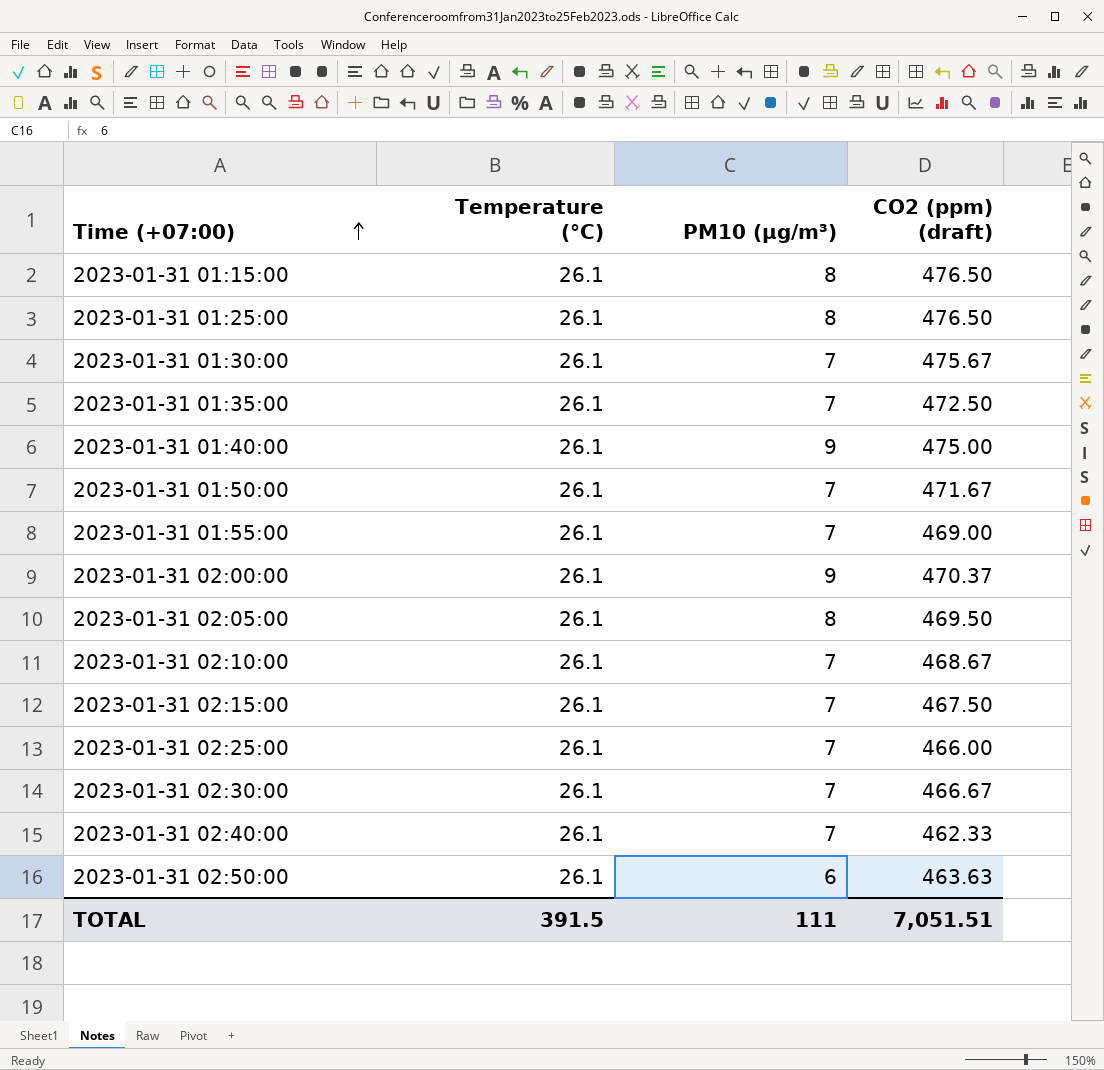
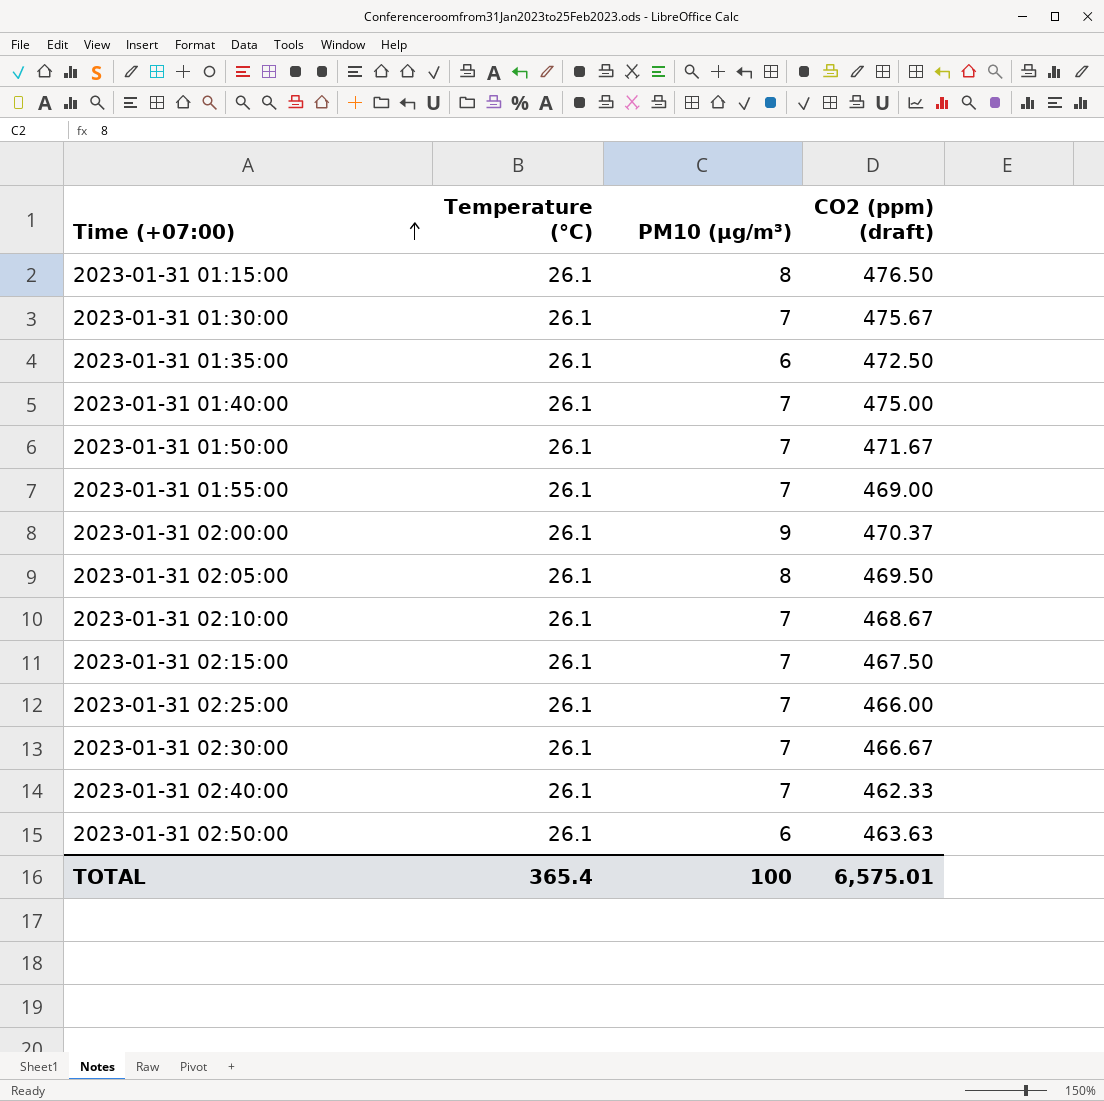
row 2023-01-31 01:25:00: 26.1 | 8 | 476.50 -> none
2023-01-31 01:35:00 | PM10 (µg/m³): 7 -> 6
2023-01-31 01:40:00 | PM10 (µg/m³): 9 -> 7
TOTAL | Temperature (°C): 391.5 -> 365.4
TOTAL | PM10 (µg/m³): 111 -> 100
TOTAL | CO2 (ppm) (draft): 7,051.51 -> 6,575.01

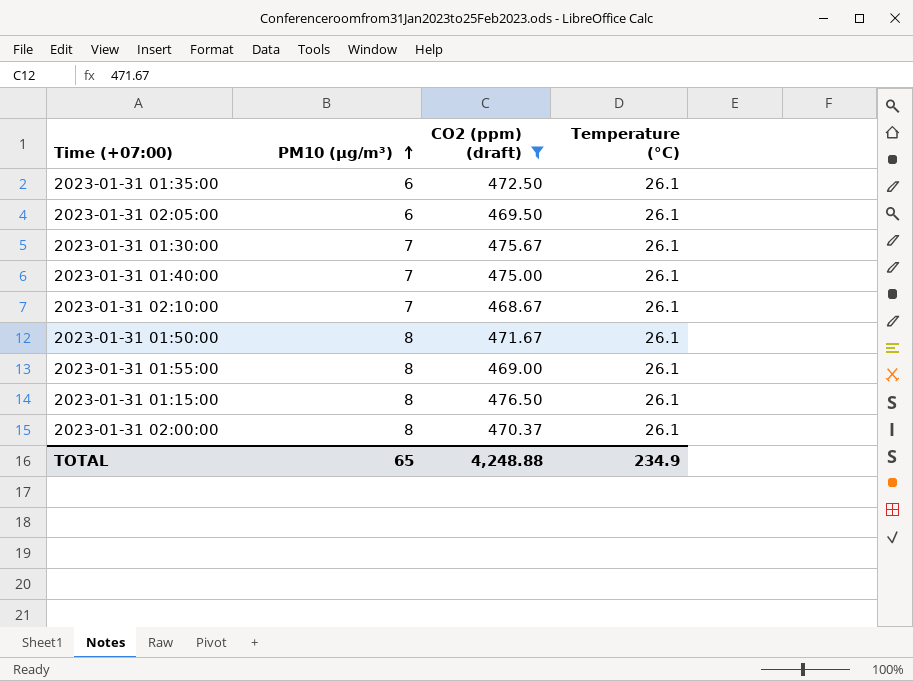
filter: none -> CO2 (ppm) (draft) >= 468.67
row order: Time (+07:00) ascending -> PM10 (µg/m³) ascending
column Temperature (°C) | position: 2 -> 4
2023-01-31 02:05:00 | PM10 (µg/m³): 8 -> 6
2023-01-31 01:50:00 | PM10 (µg/m³): 7 -> 8
2023-01-31 01:55:00 | PM10 (µg/m³): 7 -> 8
2023-01-31 02:00:00 | PM10 (µg/m³): 9 -> 8
TOTAL | PM10 (µg/m³): 100 -> 65
TOTAL | CO2 (ppm) (draft): 6,575.01 -> 4,248.88
TOTAL | Temperature (°C): 365.4 -> 234.9

